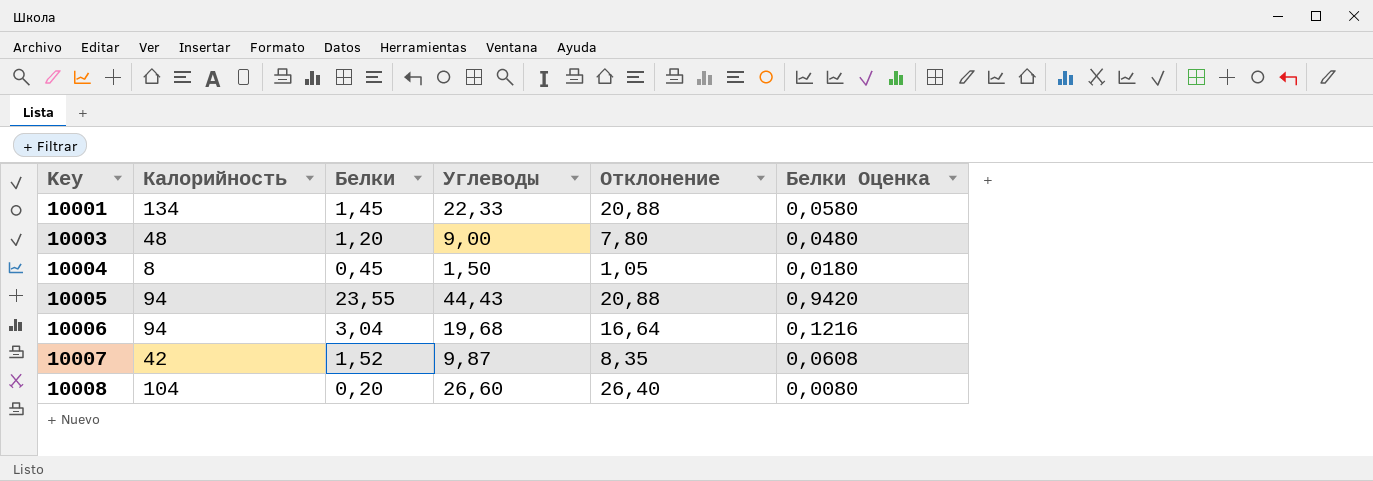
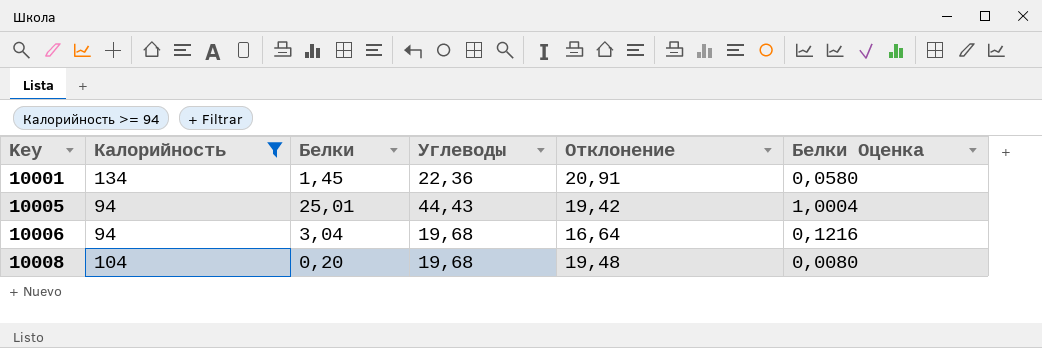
filter: none -> Калорийность >= 94
10001 | Углеводы: 22,33 -> 22,36
10001 | Отклонение: 20,88 -> 20,91
10005 | Белки: 23,55 -> 25,01
10005 | Отклонение: 20,88 -> 19,42
10005 | Белки Оценка: 0,9420 -> 1,0004
10008 | Углеводы: 26,60 -> 19,68
10008 | Отклонение: 26,40 -> 19,48

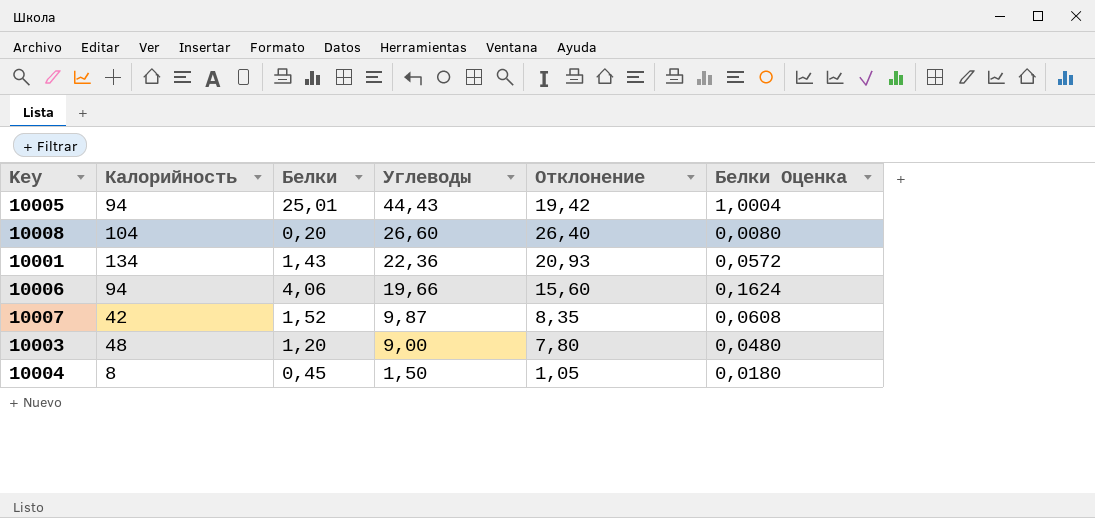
filter: Калорийность >= 94 -> none
row order: Key ascending -> Углеводы descending
10008 | Углеводы: 19,68 -> 26,60
10008 | Отклонение: 19,48 -> 26,40
10001 | Белки: 1,45 -> 1,43
10001 | Отклонение: 20,91 -> 20,93
10001 | Белки Оценка: 0,0580 -> 0,0572
10006 | Белки: 3,04 -> 4,06
10006 | Углеводы: 19,68 -> 19,66
10006 | Отклонение: 16,64 -> 15,60
10006 | Белки Оценка: 0,1216 -> 0,1624

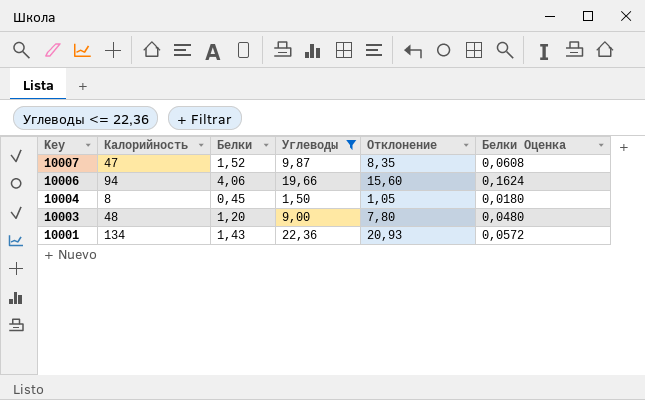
filter: none -> Углеводы <= 22,36
row order: Углеводы descending -> Key descending
10007 | Калорийность: 42 -> 47

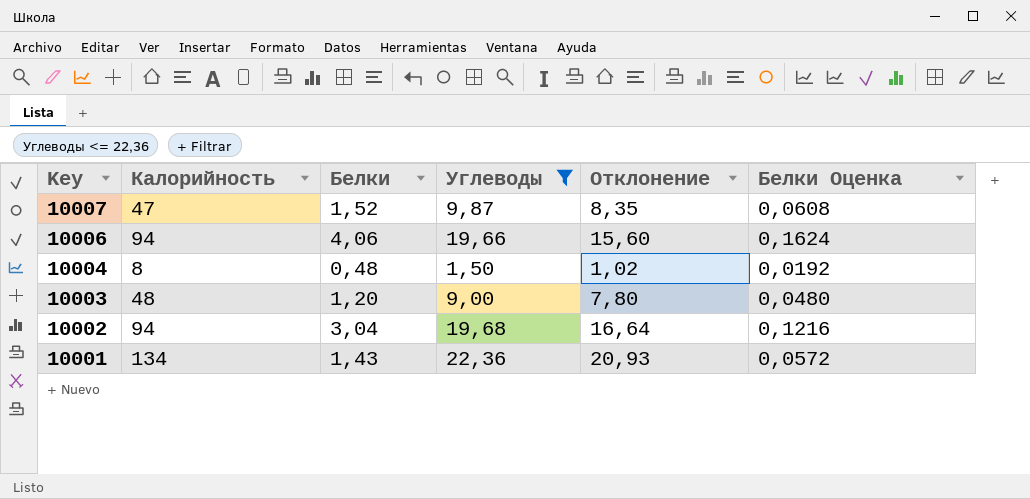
10004 | Белки: 0,45 -> 0,48
10004 | Отклонение: 1,05 -> 1,02
10004 | Белки Оценка: 0,0180 -> 0,0192
row 10002: none -> 94 | 3,04 | 19,68 | 16,64 | 0,1216

